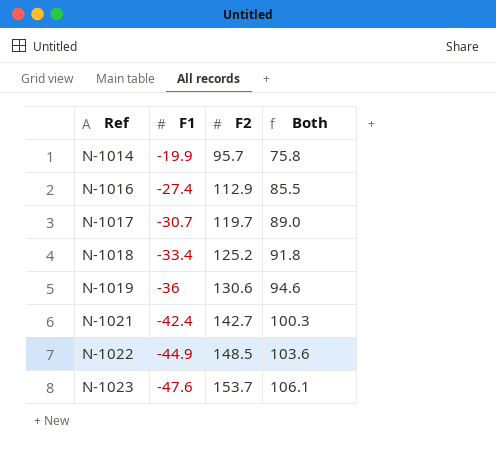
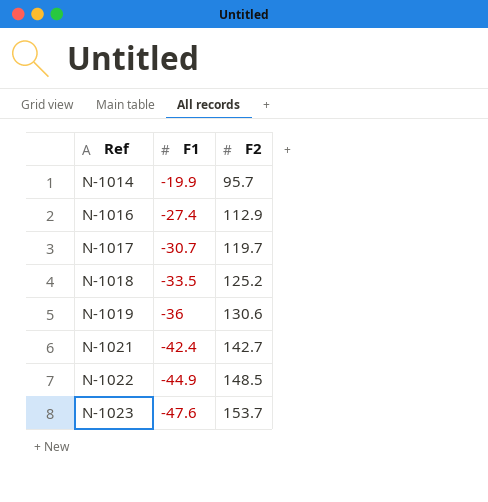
column Both | formula: [F1] + [F2] -> none
N-1018 | F1: -33.4 -> -33.5

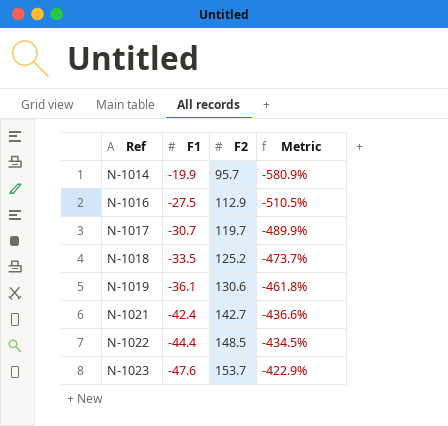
column Metric | formula: none -> ([F2] - [F1]) / [F1]
N-1016 | F1: -27.4 -> -27.5
N-1019 | F1: -36 -> -36.1
N-1022 | F1: -44.9 -> -44.4

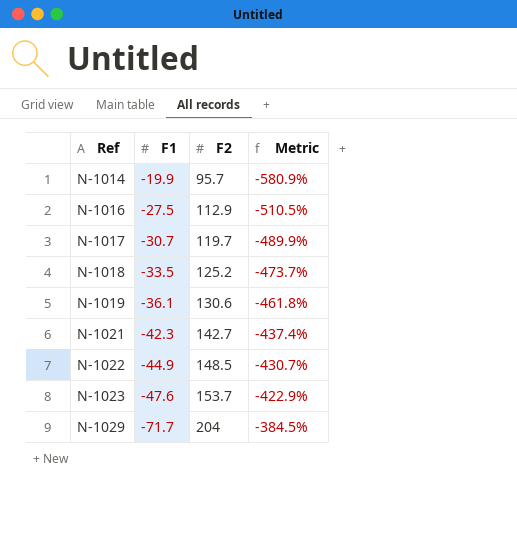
N-1021 | F1: -42.4 -> -42.3
N-1021 | Metric: -436.6% -> -437.4%
N-1022 | F1: -44.4 -> -44.9
N-1022 | Metric: -434.5% -> -430.7%
row N-1029: none -> -71.7 | 204 | -384.5%

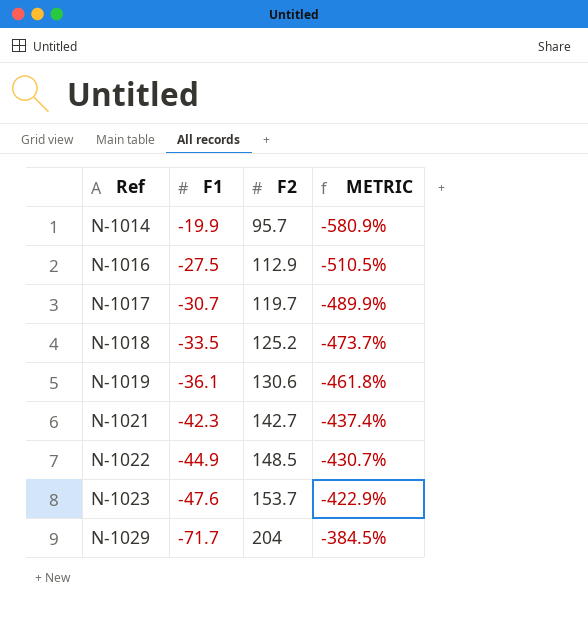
column name: Metric -> METRIC

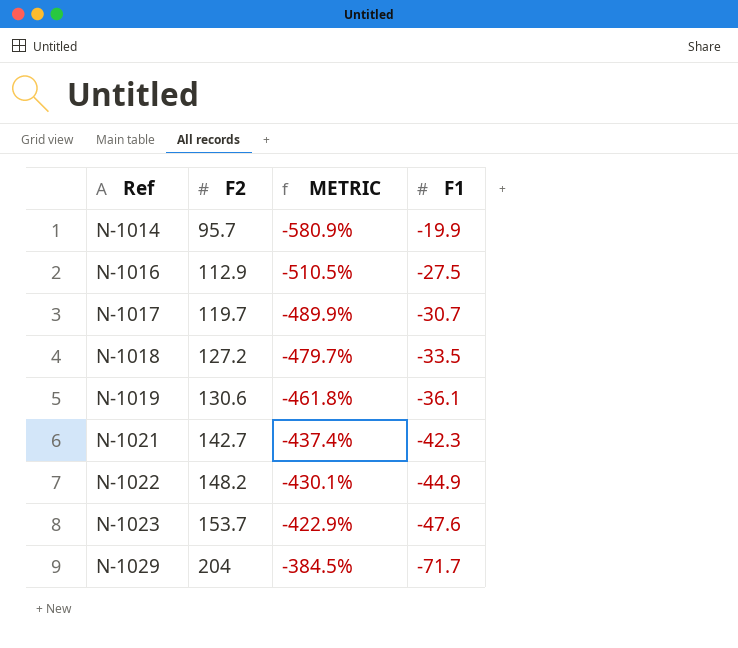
column F1 | position: 2 -> 4
N-1018 | F2: 125.2 -> 127.2
N-1018 | METRIC: -473.7% -> -479.7%
N-1022 | F2: 148.5 -> 148.2
N-1022 | METRIC: -430.7% -> -430.1%

